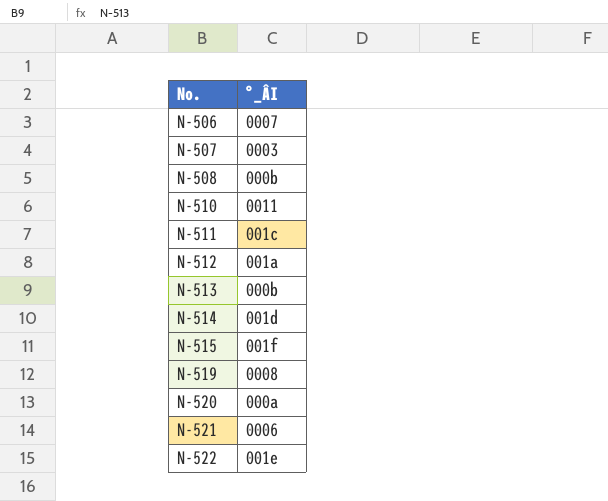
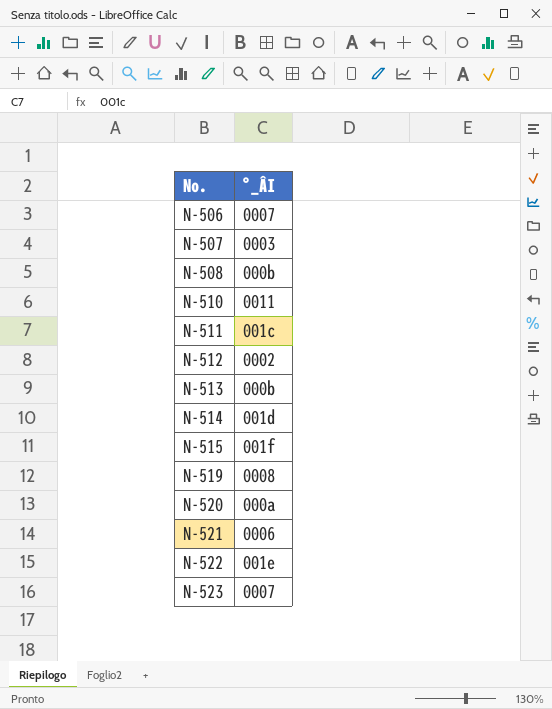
N-512 | °_ÂI: 001a -> 0002
row N-523: none -> 0007

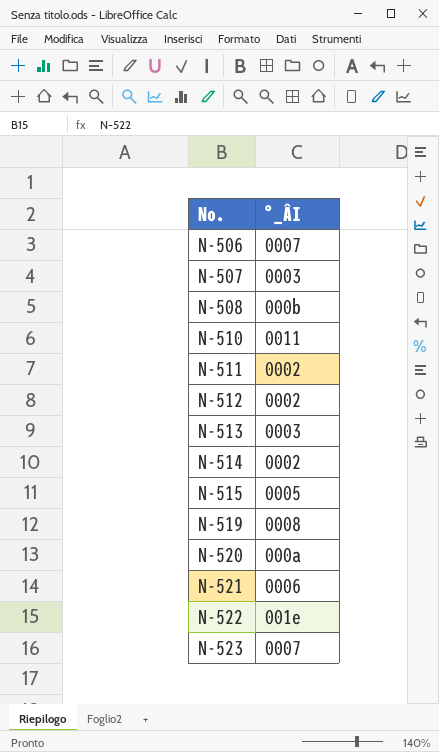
N-511 | °_ÂI: 001c -> 0002
N-513 | °_ÂI: 000b -> 0003
N-514 | °_ÂI: 001d -> 0002
N-515 | °_ÂI: 001f -> 0005

